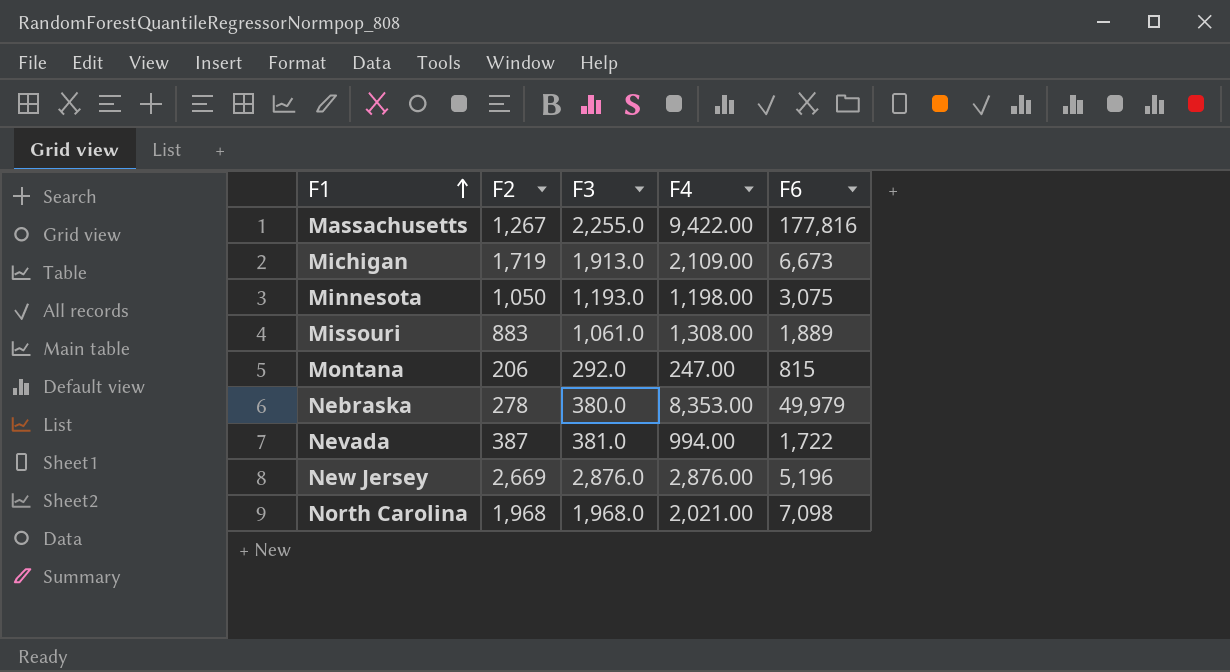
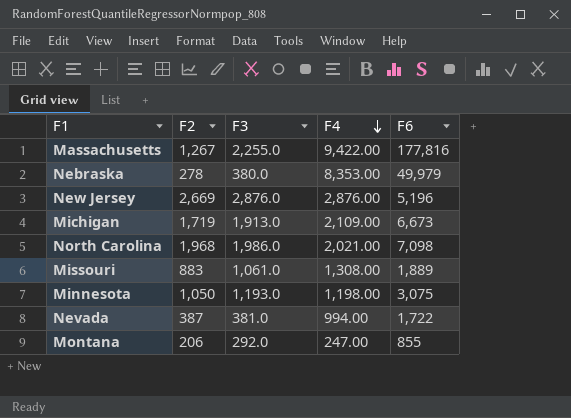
row order: F1 ascending -> F4 descending
North Carolina | F3: 1,968.0 -> 1,986.0
Montana | F6: 815 -> 855

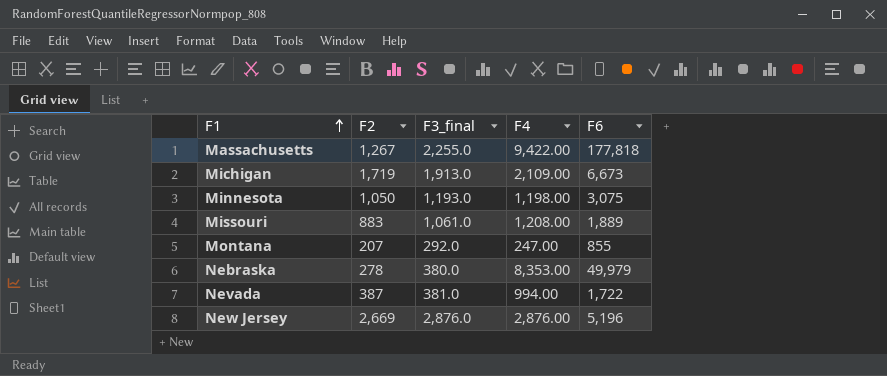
row order: F4 descending -> F1 ascending
column name: F3 -> F3_final
row North Carolina: 1,968 | 1,986.0 | 2,021.00 | 7,098 -> none
Massachusetts | F6: 177,816 -> 177,818
Missouri | F4: 1,308.00 -> 1,208.00
Montana | F2: 206 -> 207

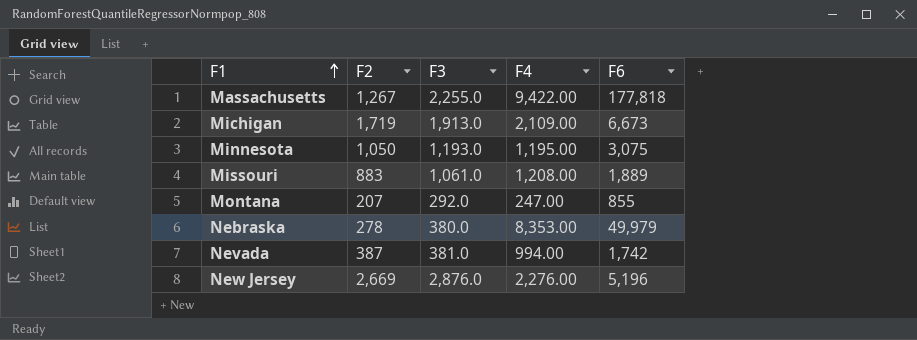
column name: F3_final -> F3
Minnesota | F4: 1,198.00 -> 1,195.00
Nevada | F6: 1,722 -> 1,742
New Jersey | F4: 2,876.00 -> 2,276.00

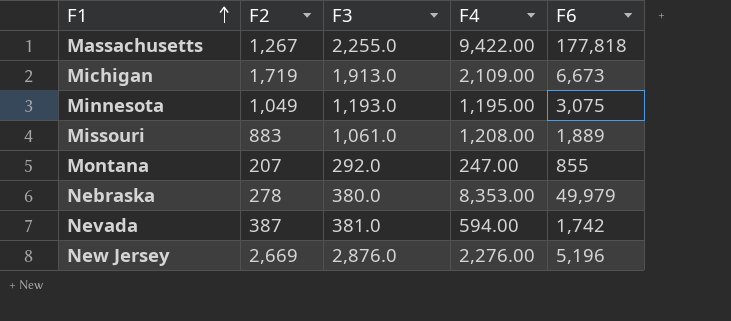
Minnesota | F2: 1,050 -> 1,049
Nevada | F4: 994.00 -> 594.00

